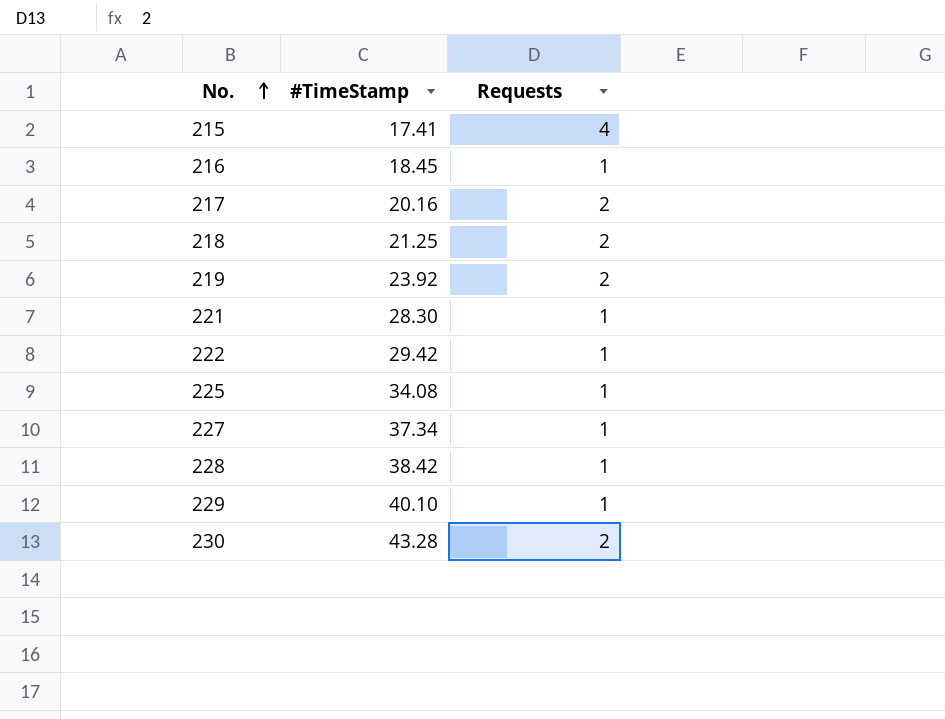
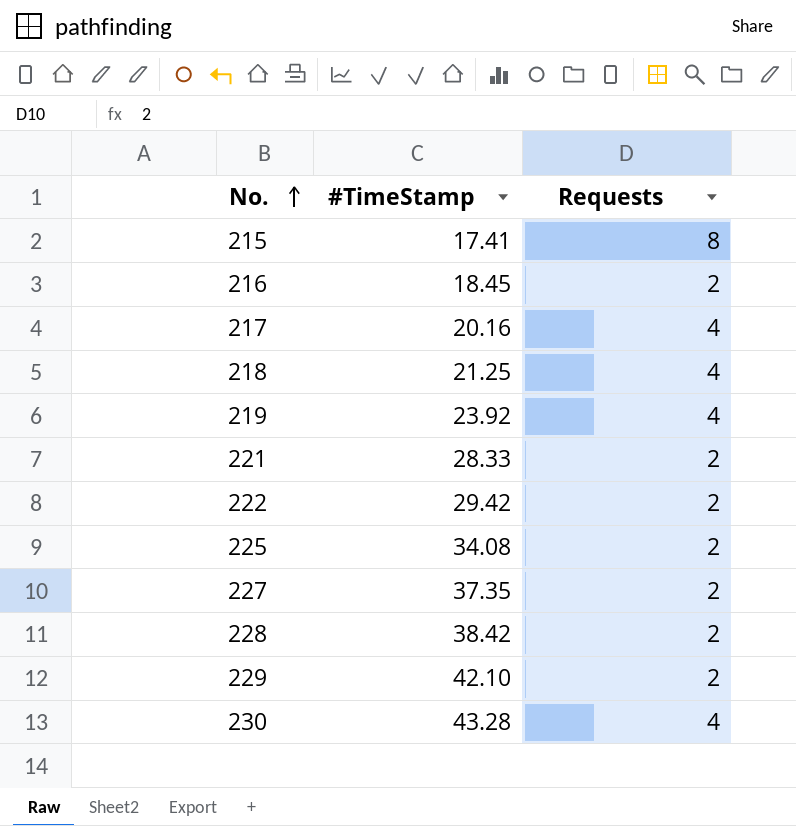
215 | Requests: 4 -> 8
216 | Requests: 1 -> 2
217 | Requests: 2 -> 4
218 | Requests: 2 -> 4
219 | Requests: 2 -> 4
221 | #TimeStamp: 28.30 -> 28.33
221 | Requests: 1 -> 2
222 | Requests: 1 -> 2
225 | Requests: 1 -> 2
227 | #TimeStamp: 37.34 -> 37.35
227 | Requests: 1 -> 2
228 | Requests: 1 -> 2
229 | #TimeStamp: 40.10 -> 42.10
229 | Requests: 1 -> 2
230 | Requests: 2 -> 4

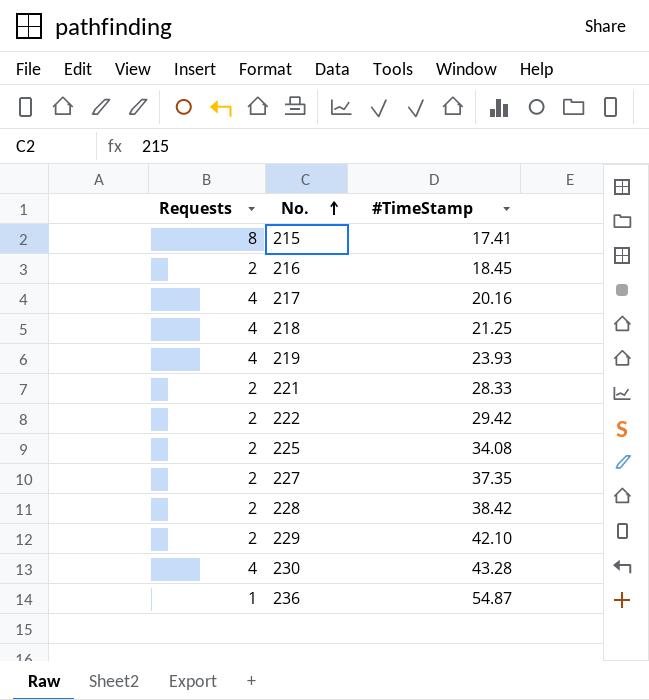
column Requests | position: 3 -> 1
219 | #TimeStamp: 23.92 -> 23.93
row 236: none -> 1 | 54.87

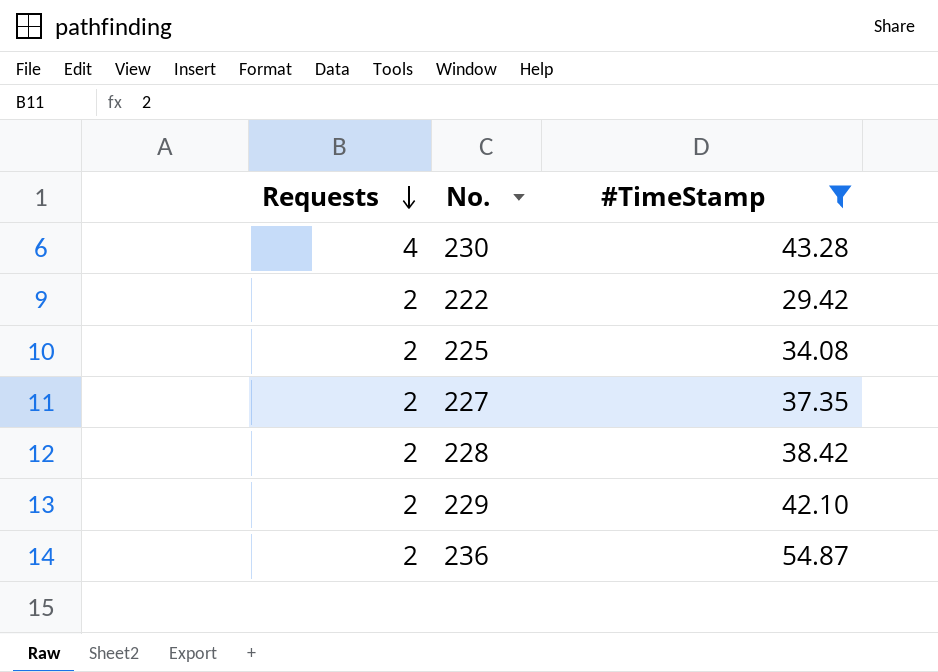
filter: none -> #TimeStamp >= 29.42
row order: No. ascending -> Requests descending
236 | Requests: 1 -> 2

